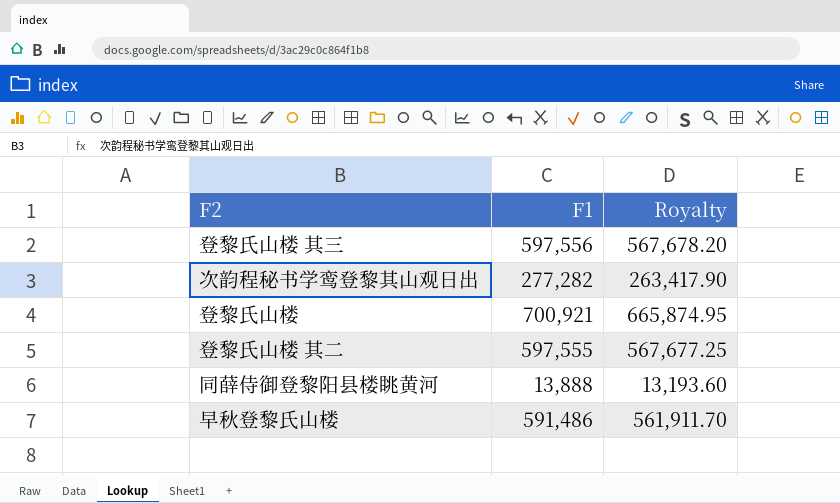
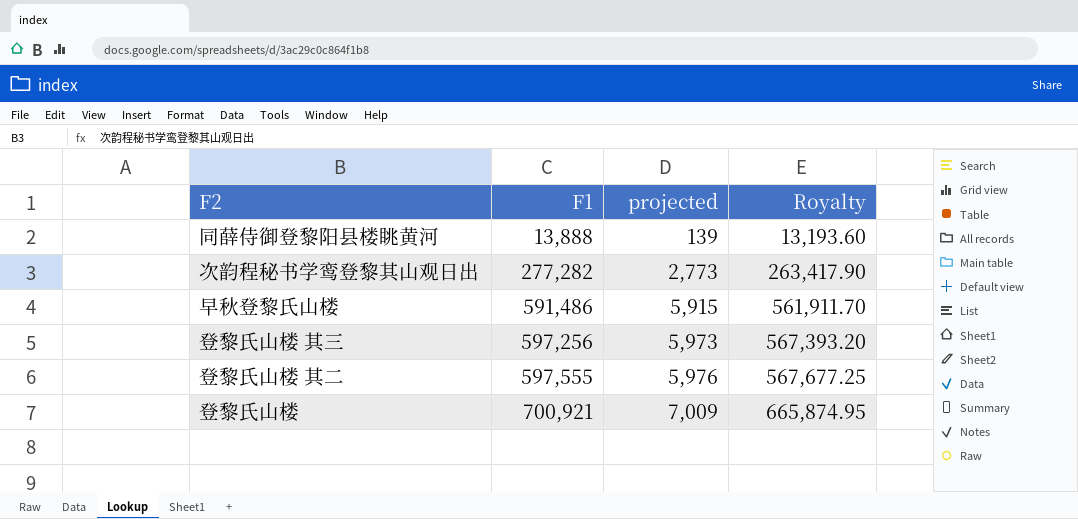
row order: none -> F1 ascending
column projected | formula: none -> [F1] * 0.01
登黎氏山楼 其三 | F1: 597,556 -> 597,256
登黎氏山楼 其三 | Royalty: 567,678.20 -> 567,393.20

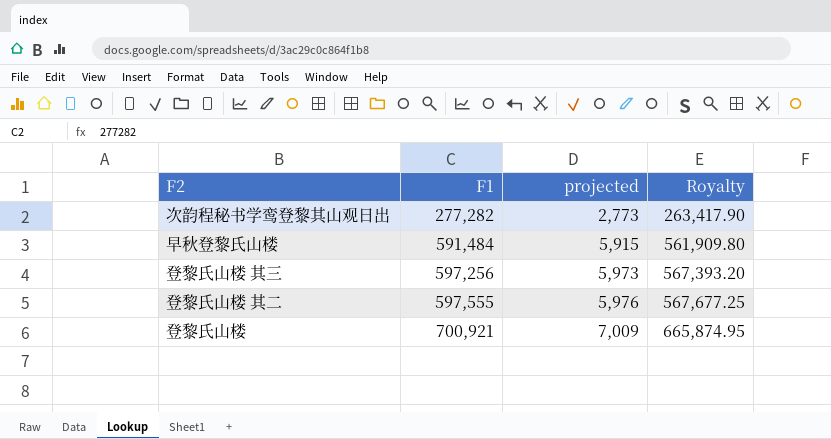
row 同薛侍御登黎阳县楼眺黄河: 13,888 | 139 | 13,193.60 -> none
早秋登黎氏山楼 | F1: 591,486 -> 591,484
早秋登黎氏山楼 | Royalty: 561,911.70 -> 561,909.80

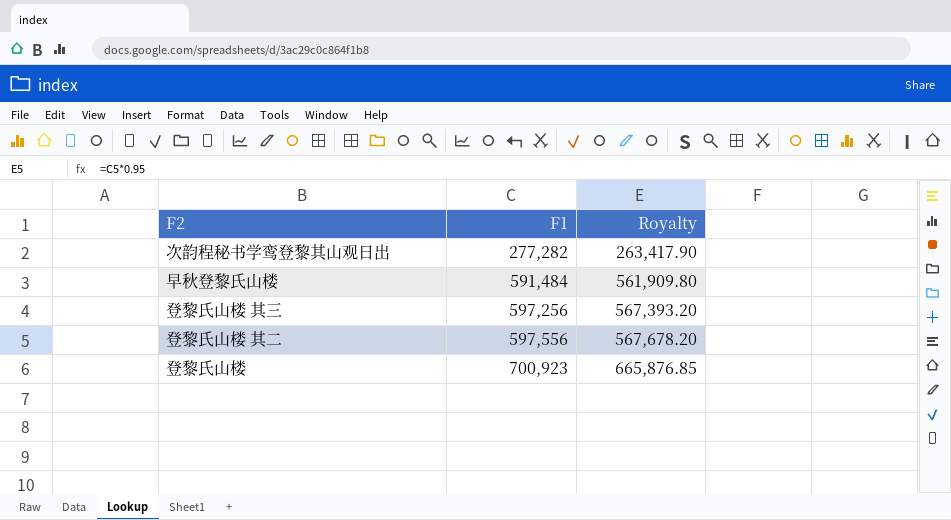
column projected | formula: [F1] * 0.01 -> none
登黎氏山楼 其二 | F1: 597,555 -> 597,556
登黎氏山楼 其二 | Royalty: 567,677.25 -> 567,678.20
登黎氏山楼 | F1: 700,921 -> 700,923
登黎氏山楼 | Royalty: 665,874.95 -> 665,876.85

